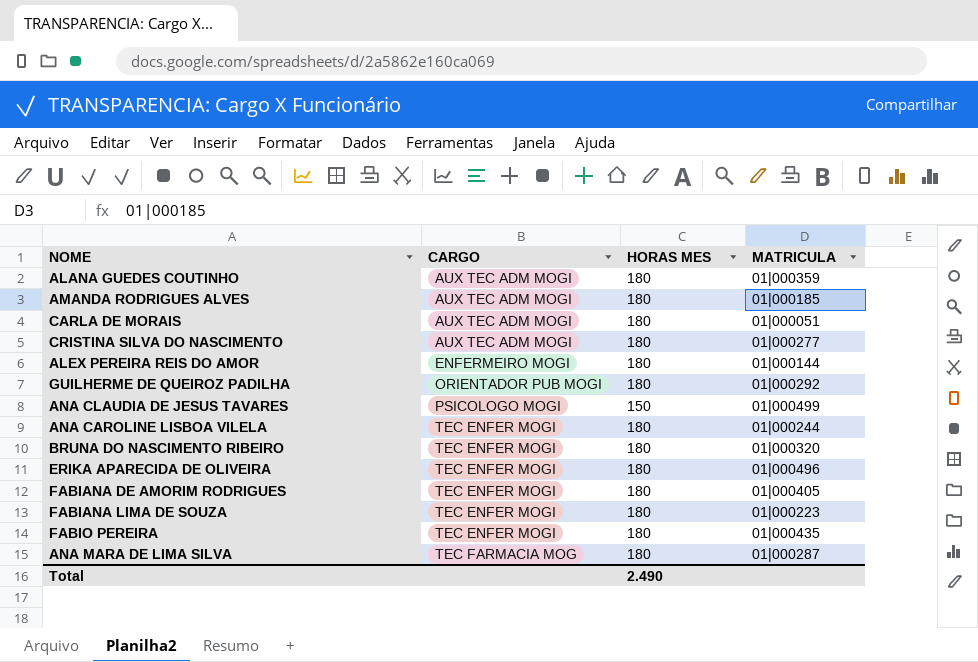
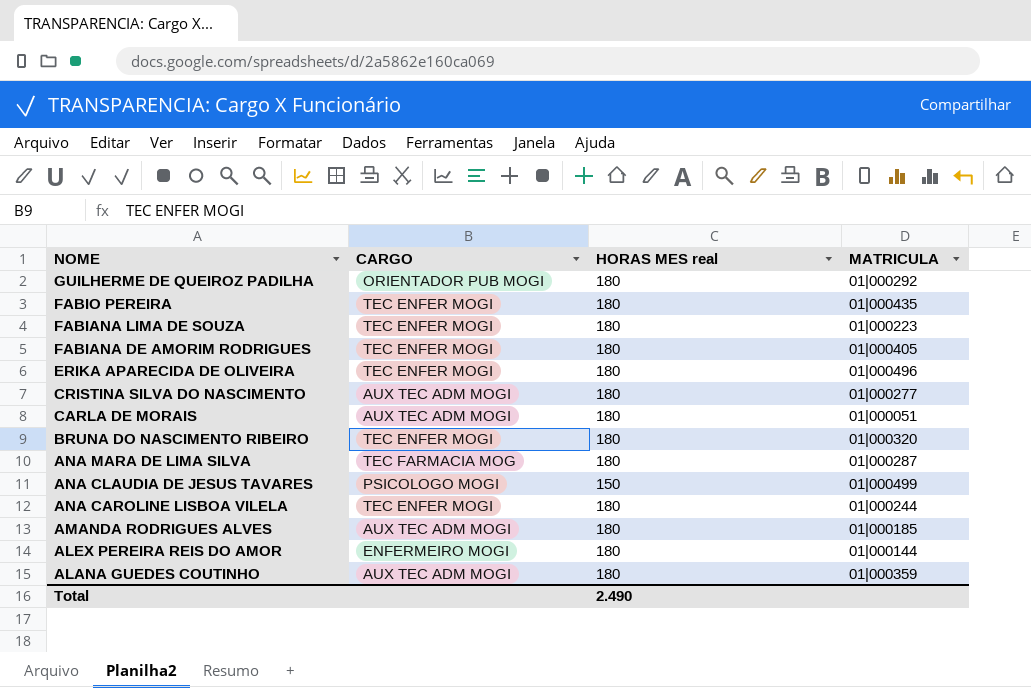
row order: CARGO ascending -> NOME descending
column name: HORAS MES -> HORAS MES real

